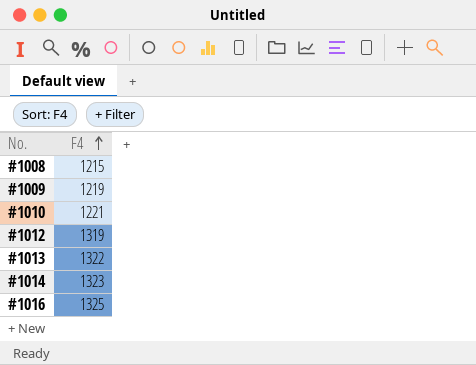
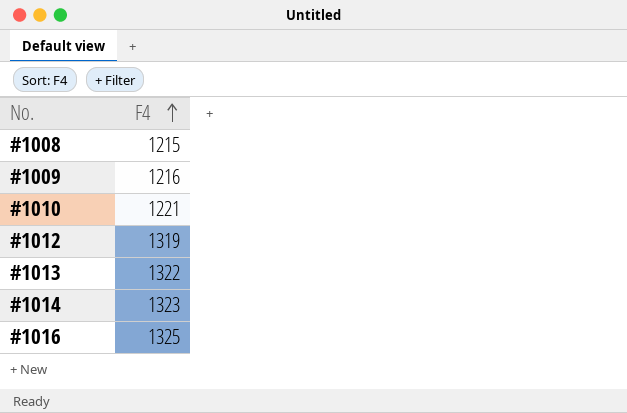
#1009 | F4: 1219 -> 1216

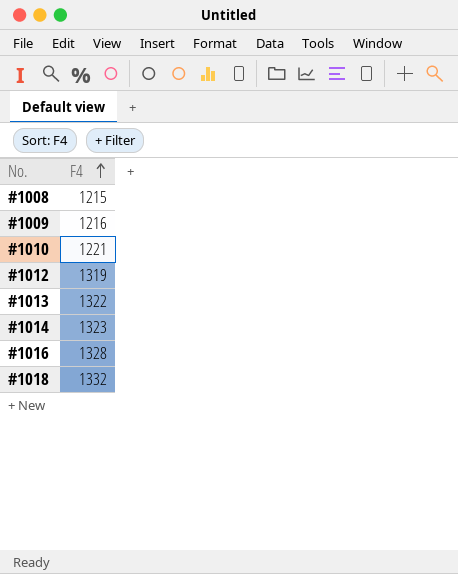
#1016 | F4: 1325 -> 1328
row #1018: none -> 1332

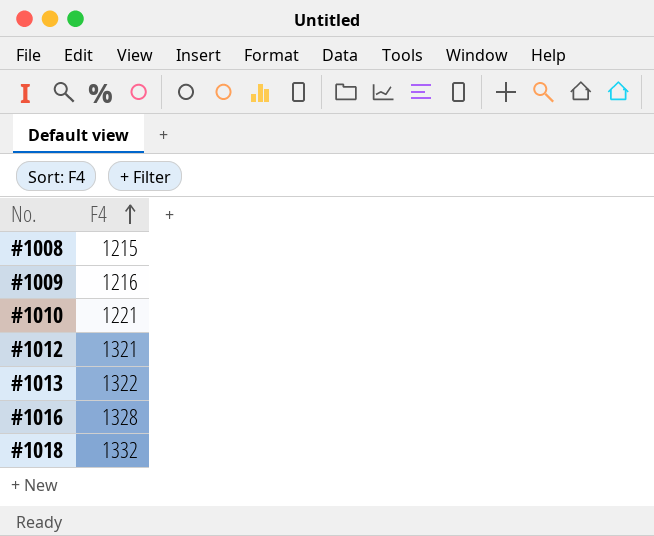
row #1014: 1323 -> none
#1012 | F4: 1319 -> 1321

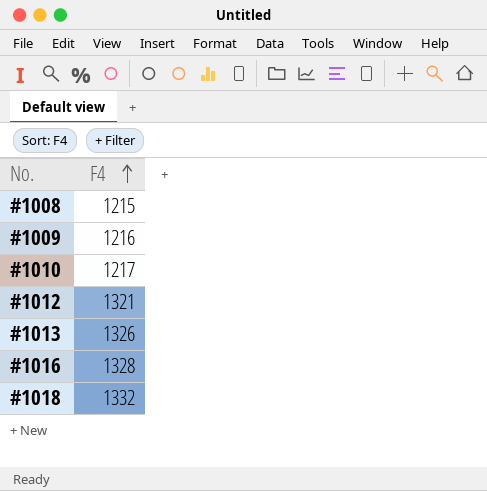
#1010 | F4: 1221 -> 1217
#1013 | F4: 1322 -> 1326

